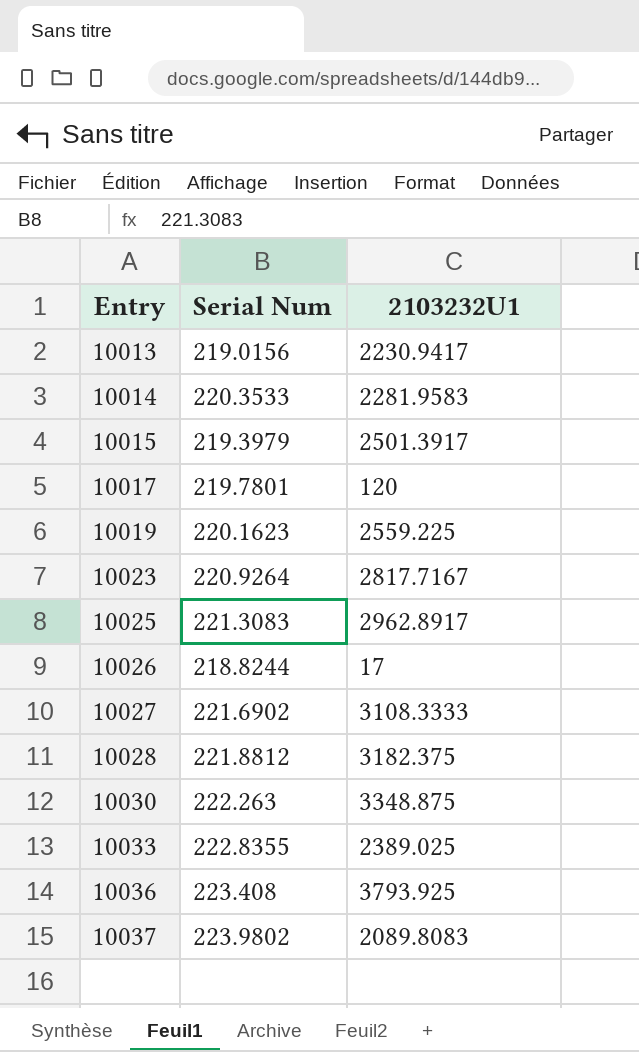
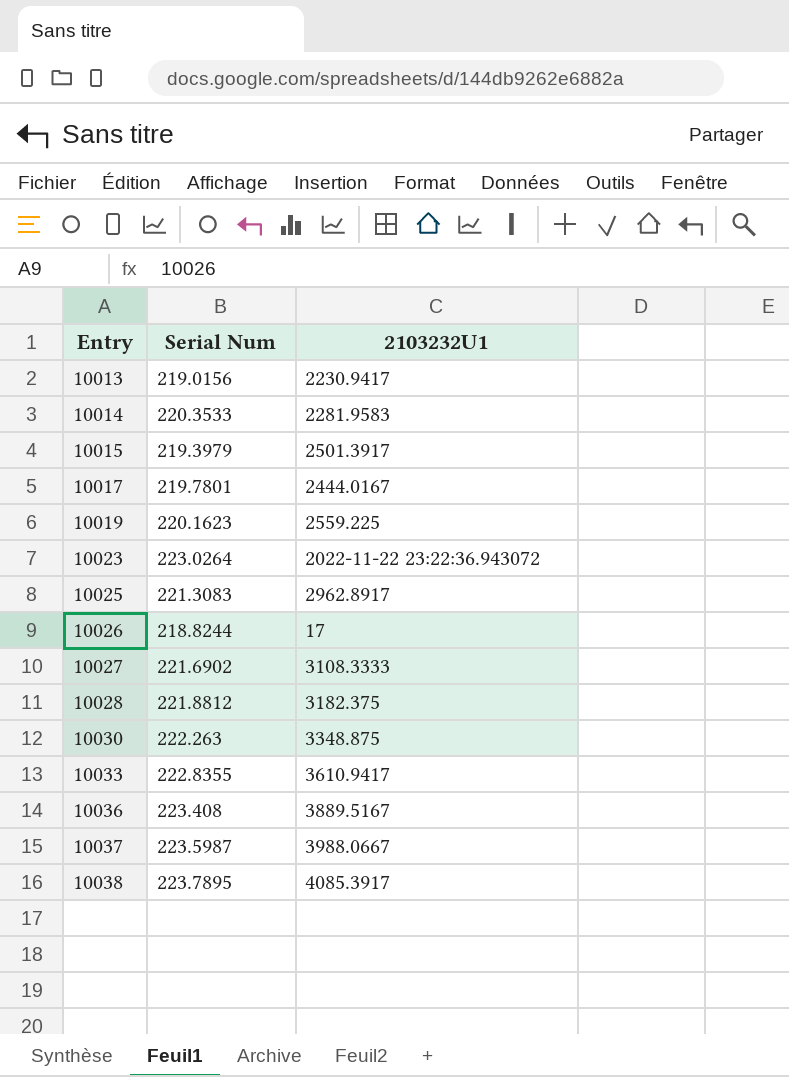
10017 | 2103232U1: 120 -> 2444.0167
10023 | Serial Num: 220.9264 -> 223.0264
10023 | 2103232U1: 2817.7167 -> 2022-11-22 23:22:36.943072
10033 | 2103232U1: 2389.025 -> 3610.9417
10036 | 2103232U1: 3793.925 -> 3889.5167
10037 | Serial Num: 223.9802 -> 223.5987
10037 | 2103232U1: 2089.8083 -> 3988.0667
row 10038: none -> 223.7895 | 4085.3917

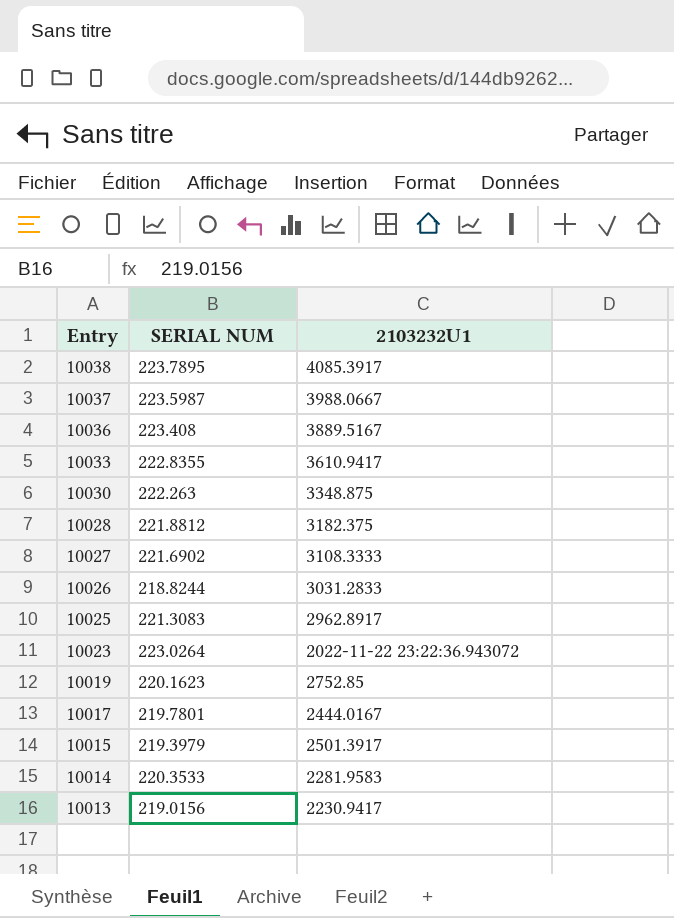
row order: Entry ascending -> Entry descending
column name: Serial Num -> SERIAL NUM
10026 | 2103232U1: 17 -> 3031.2833
10019 | 2103232U1: 2559.225 -> 2752.85

